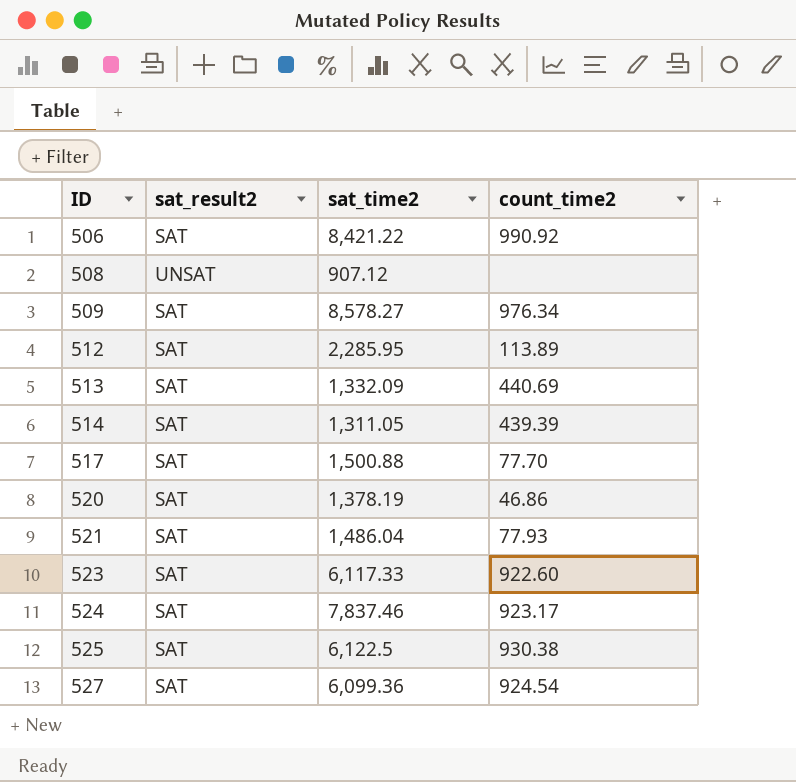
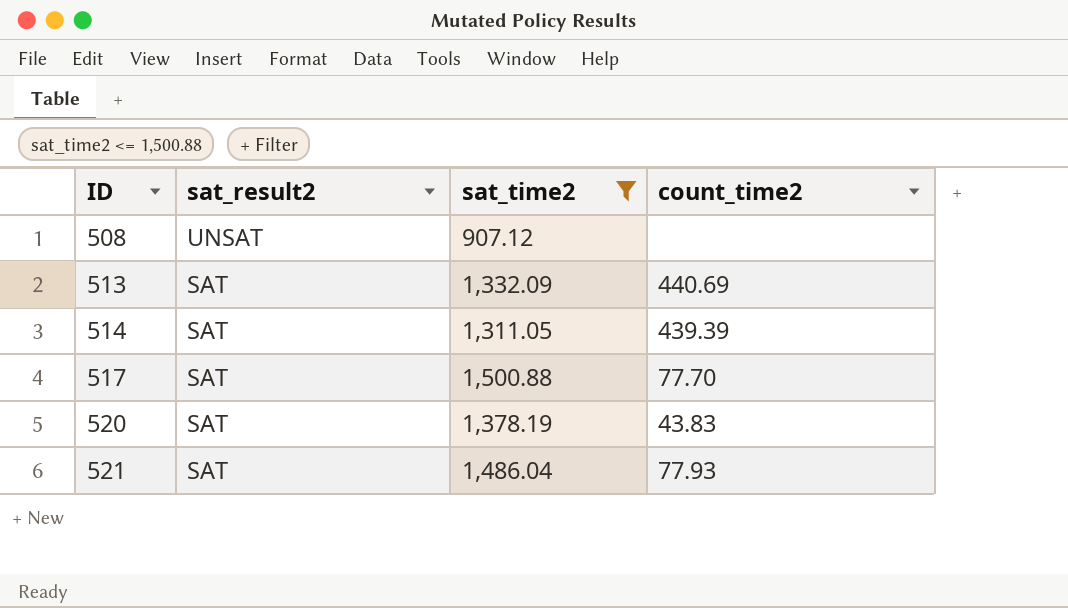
filter: none -> sat_time2 <= 1,500.88
520 | count_time2: 46.86 -> 43.83

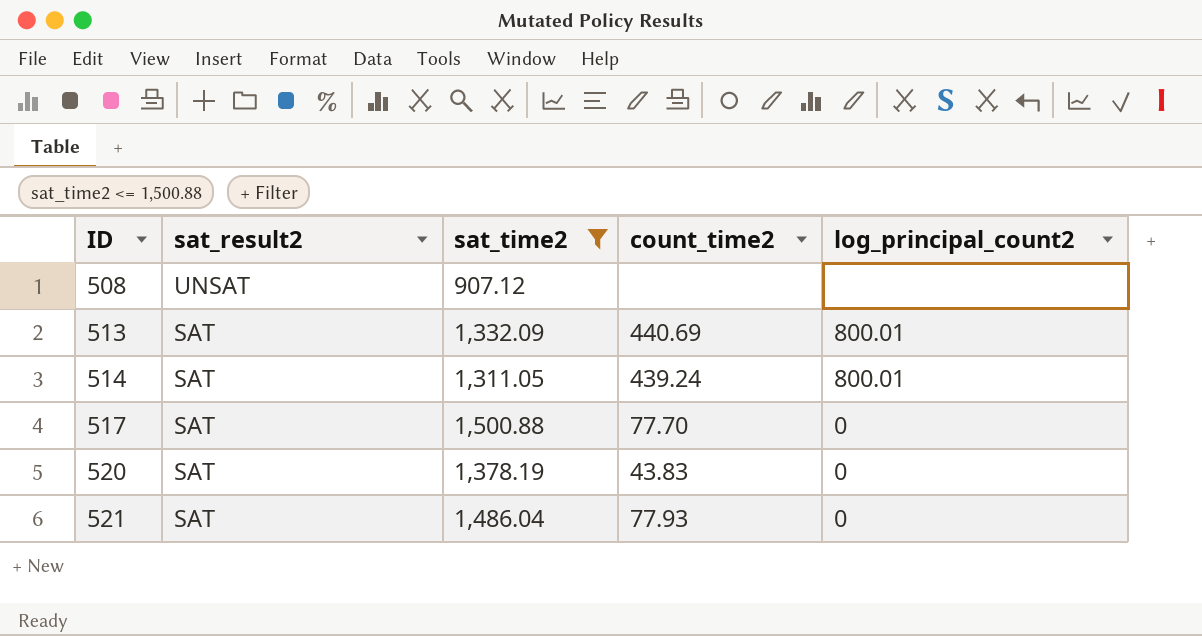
column log_principal_count2 | position: none -> 5
514 | count_time2: 439.39 -> 439.24

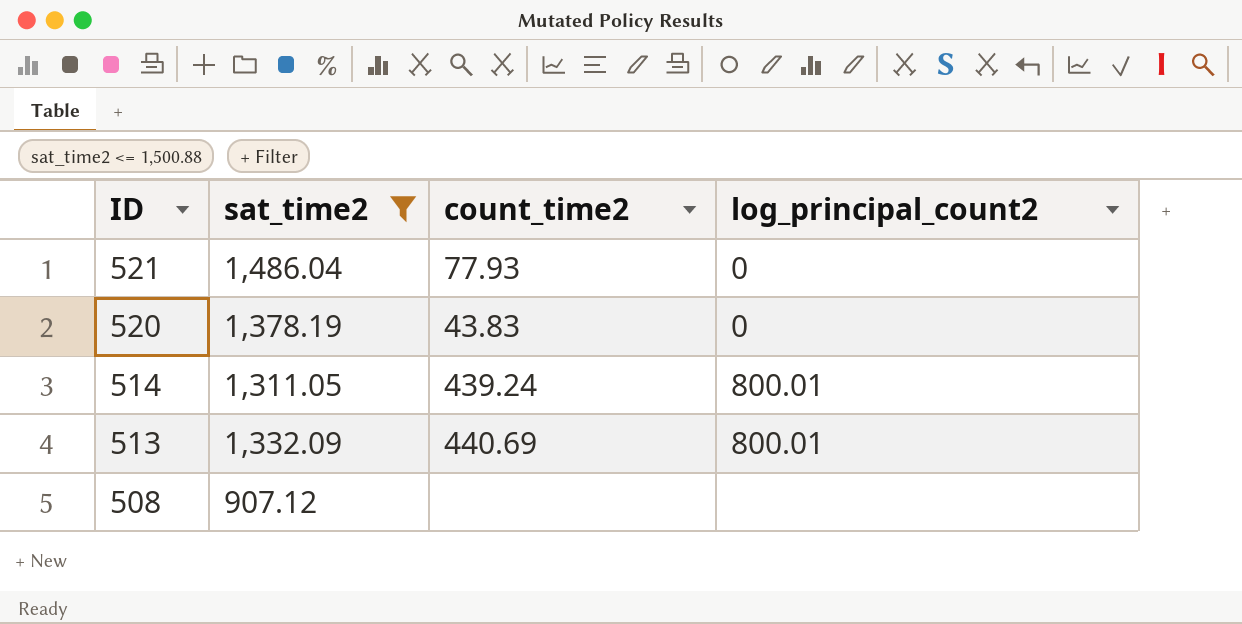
row order: ID ascending -> ID descending
column sat_result2 | position: 2 -> none
row 517: SAT | 1,500.88 | 77.70 | 0 -> none

